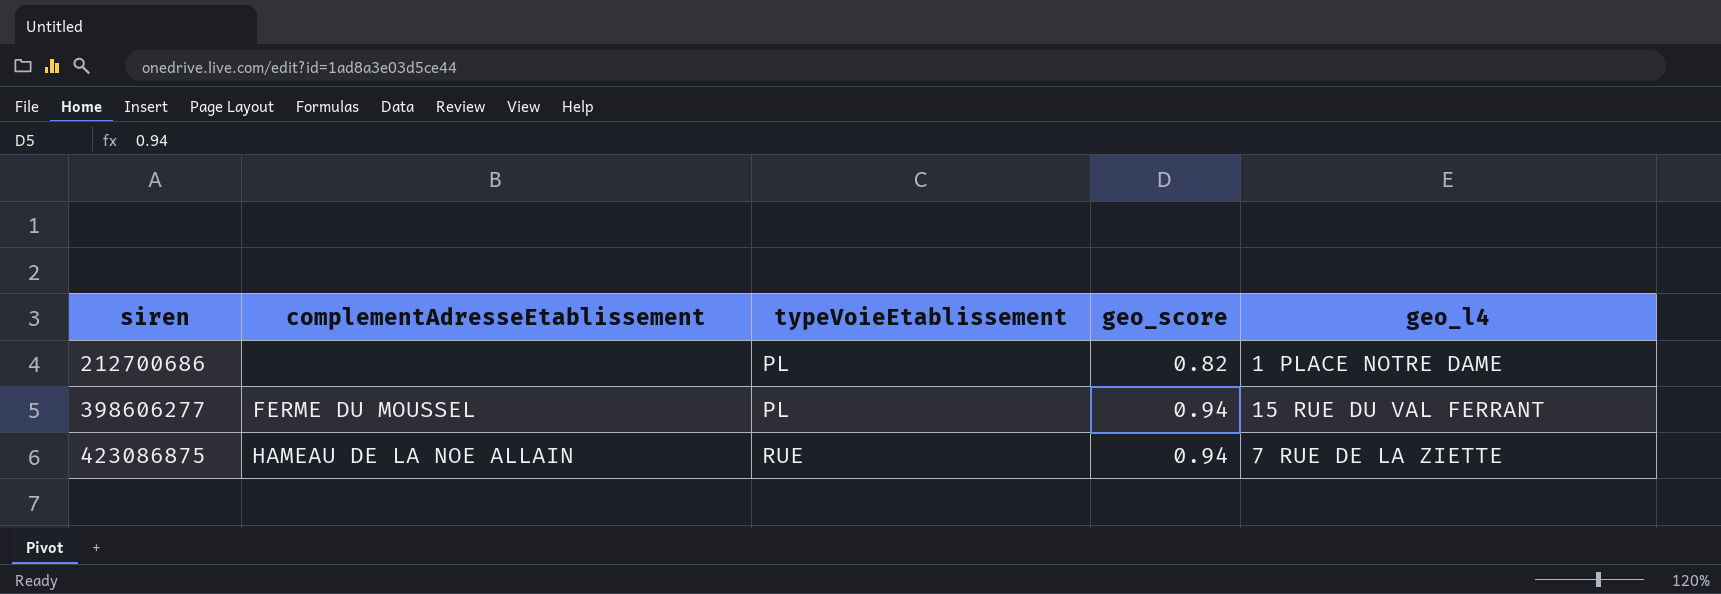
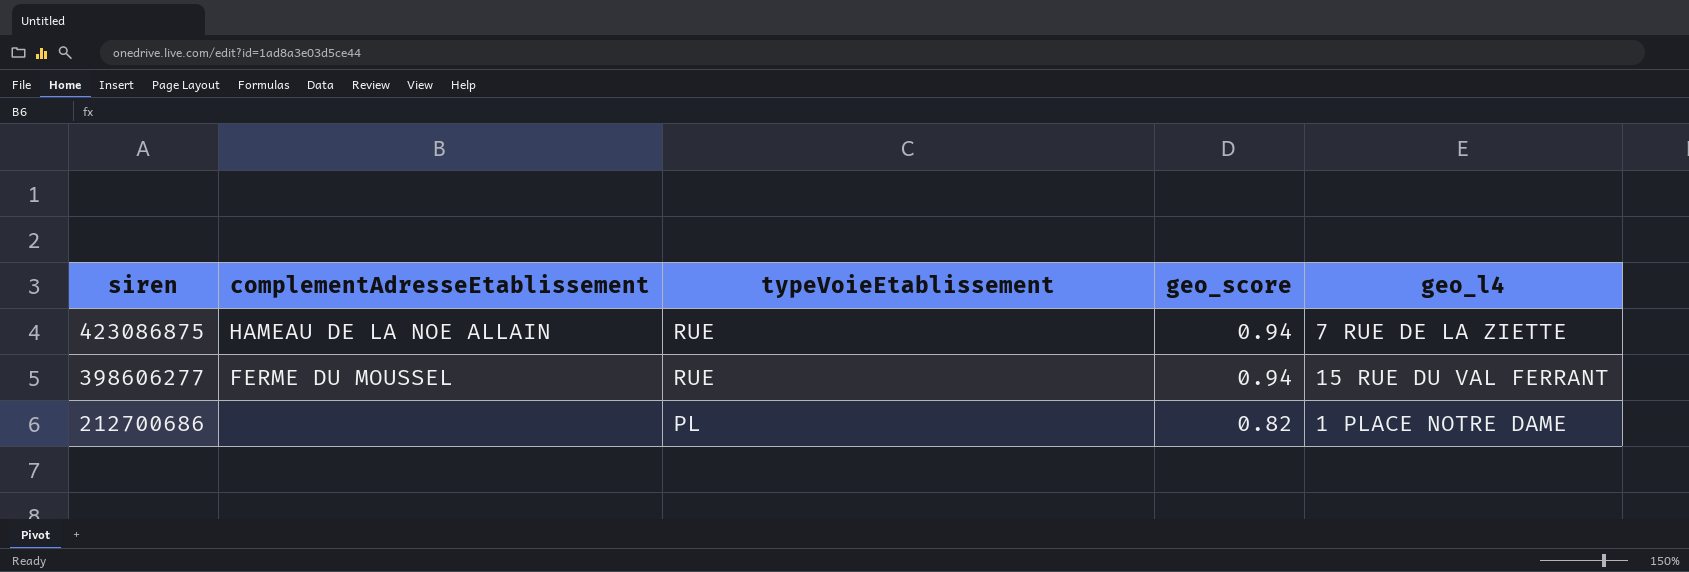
row order: siren ascending -> siren descending
398606277 | typeVoieEtablissement: PL -> RUE

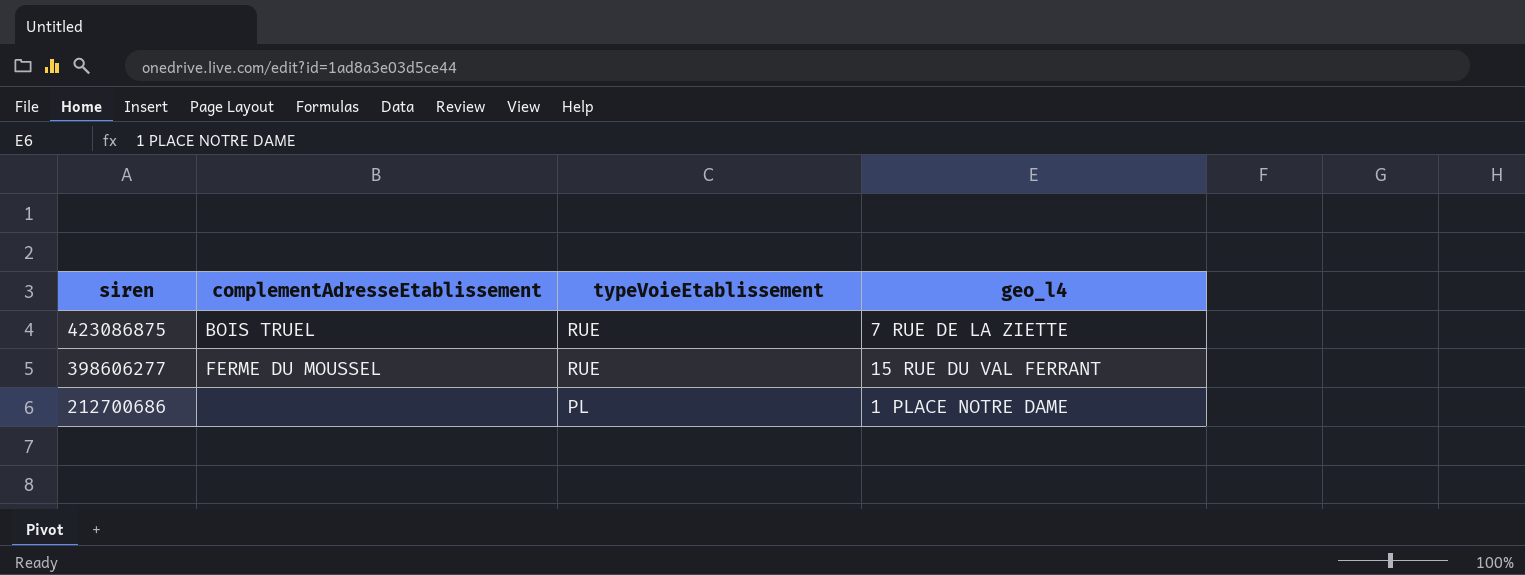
column geo_score | position: 4 -> none
423086875 | complementAdresseEtablissement: HAMEAU DE LA NOE ALLAIN -> BOIS TRUEL

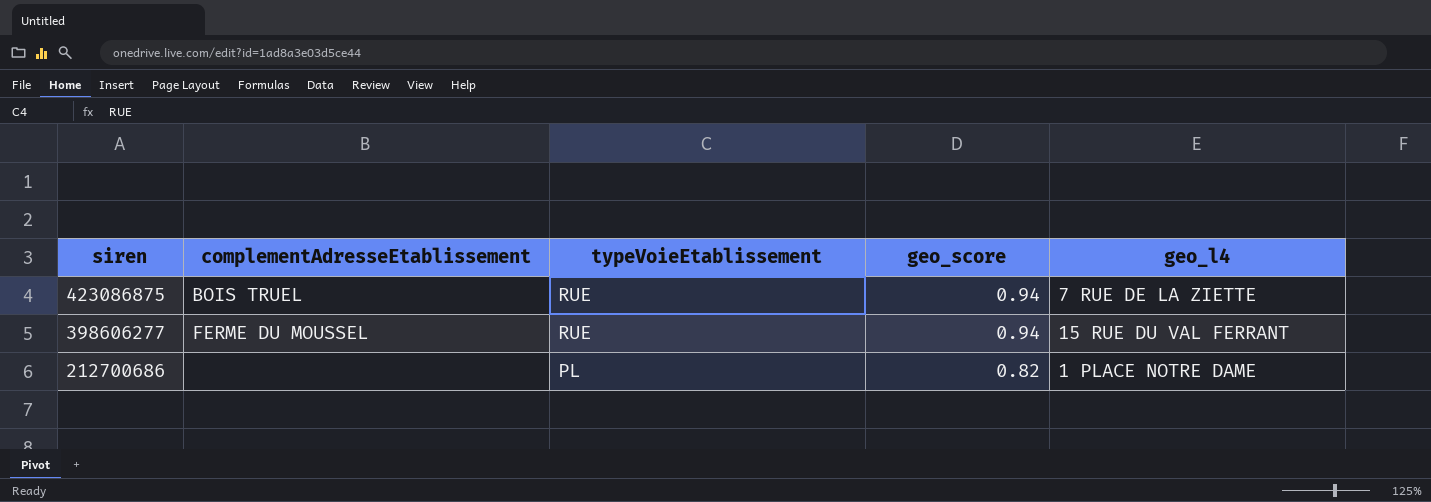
column geo_score | position: none -> 4

